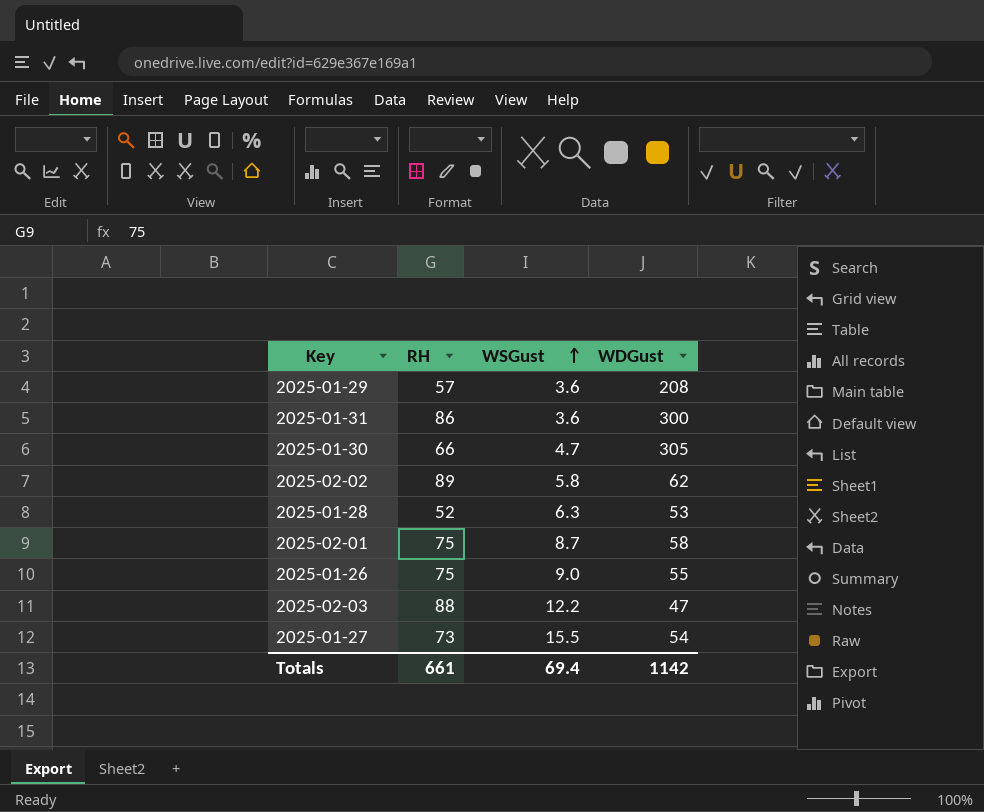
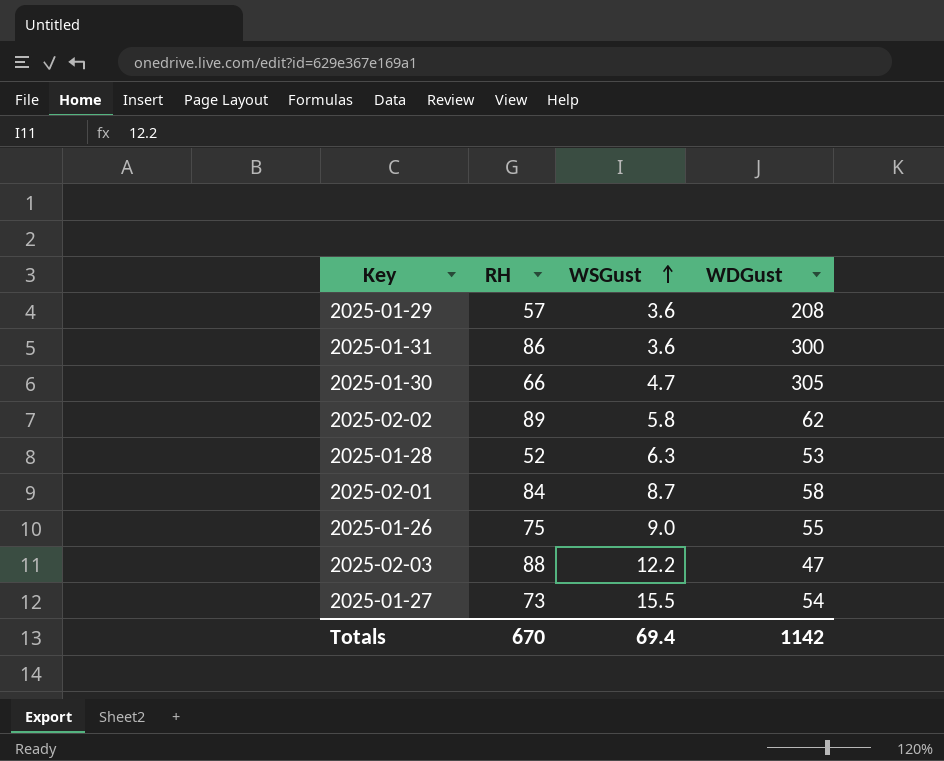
2025-02-01 | RH: 75 -> 84
Totals | RH: 661 -> 670

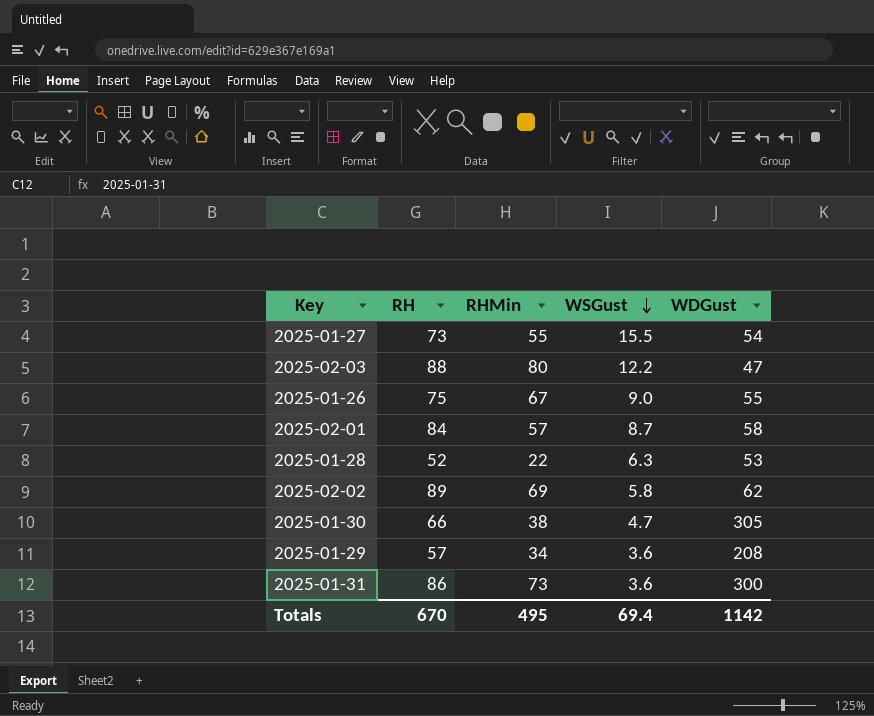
row order: WSGust ascending -> WSGust descending
column RHMin | position: none -> 3

